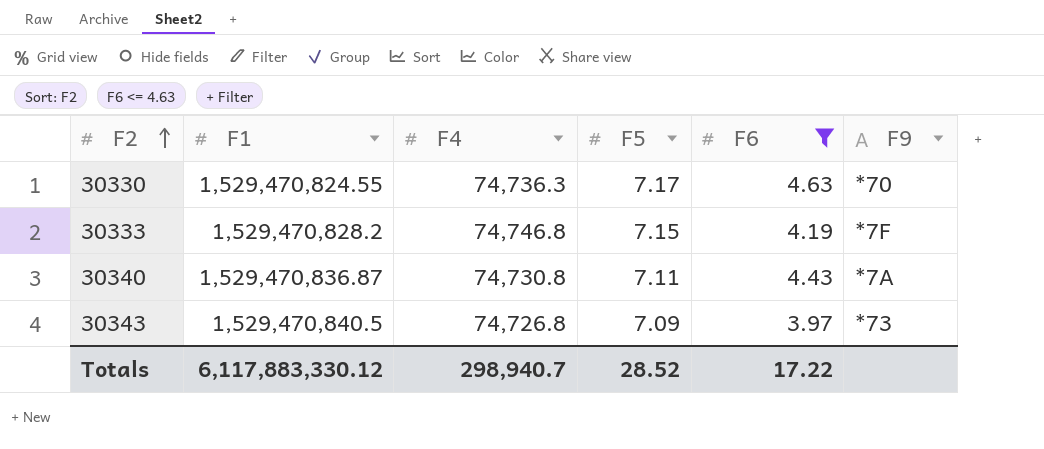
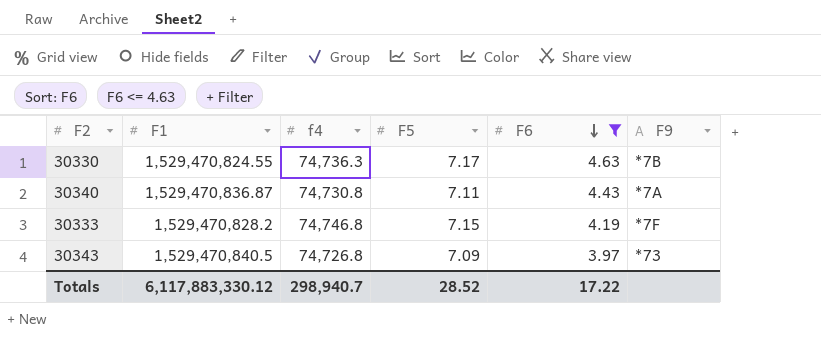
row order: F2 ascending -> F6 descending
column name: F4 -> f4
30330 | F9: *70 -> *7B

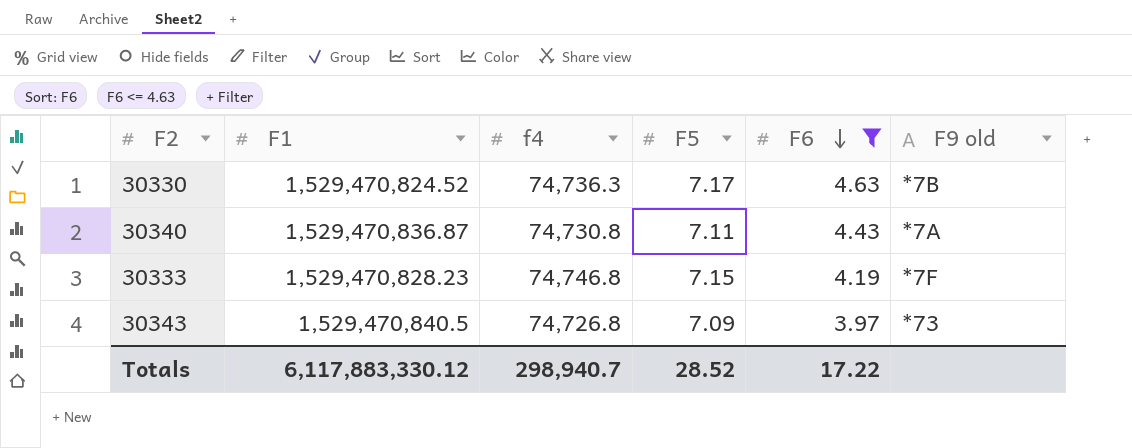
column name: F9 -> F9 old
30330 | F1: 1,529,470,824.55 -> 1,529,470,824.52
30333 | F1: 1,529,470,828.2 -> 1,529,470,828.23

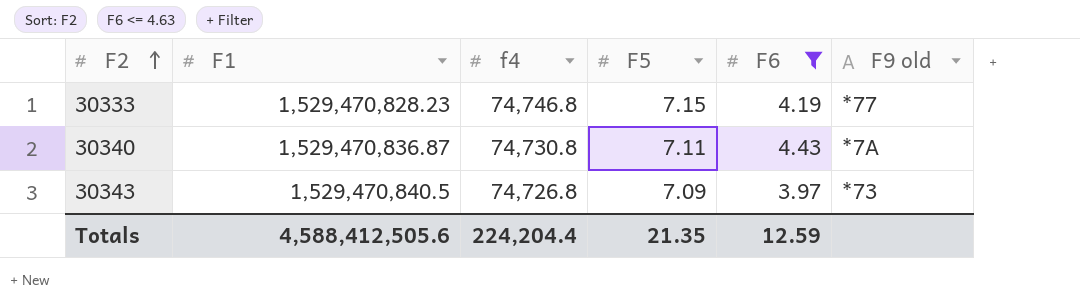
row order: F6 descending -> F2 ascending
row 30330: 1,529,470,824.52 | 74,736.3 | 7.17 | 4.63 | *7B -> none
30333 | F9 old: *7F -> *77
Totals | F1: 6,117,883,330.12 -> 4,588,412,505.6
Totals | f4: 298,940.7 -> 224,204.4
Totals | F5: 28.52 -> 21.35
Totals | F6: 17.22 -> 12.59

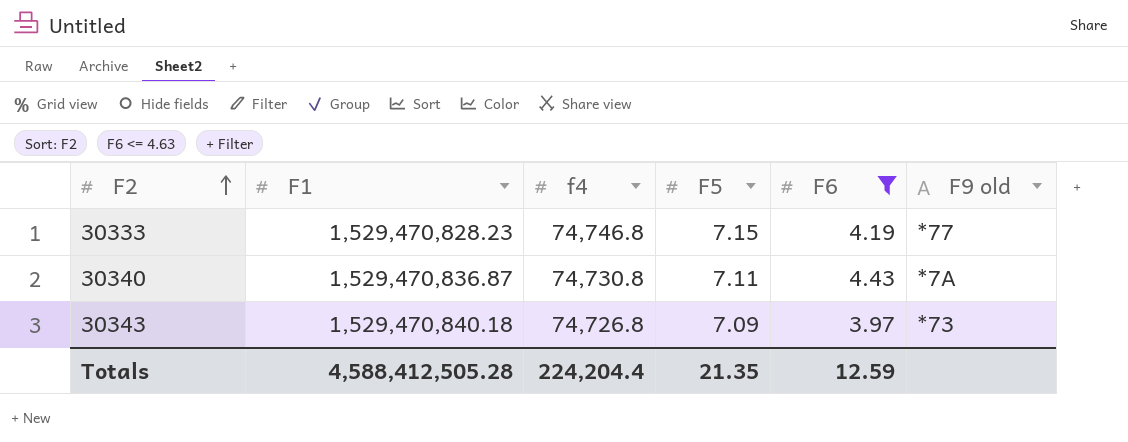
30343 | F1: 1,529,470,840.5 -> 1,529,470,840.18
Totals | F1: 4,588,412,505.6 -> 4,588,412,505.28

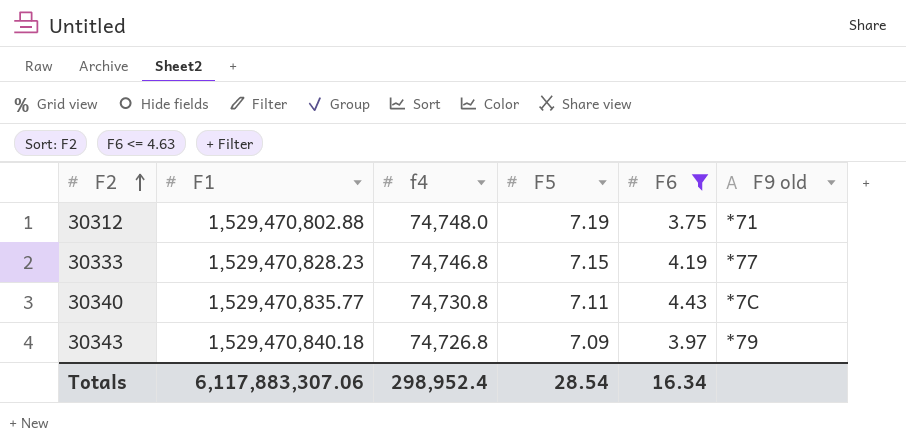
row 30312: none -> 1,529,470,802.88 | 74,748.0 | 7.19 | 3.75 | *71
30340 | F1: 1,529,470,836.87 -> 1,529,470,835.77
30340 | F9 old: *7A -> *7C
30343 | F9 old: *73 -> *79
Totals | F1: 4,588,412,505.28 -> 6,117,883,307.06
Totals | f4: 224,204.4 -> 298,952.4
Totals | F5: 21.35 -> 28.54
Totals | F6: 12.59 -> 16.34

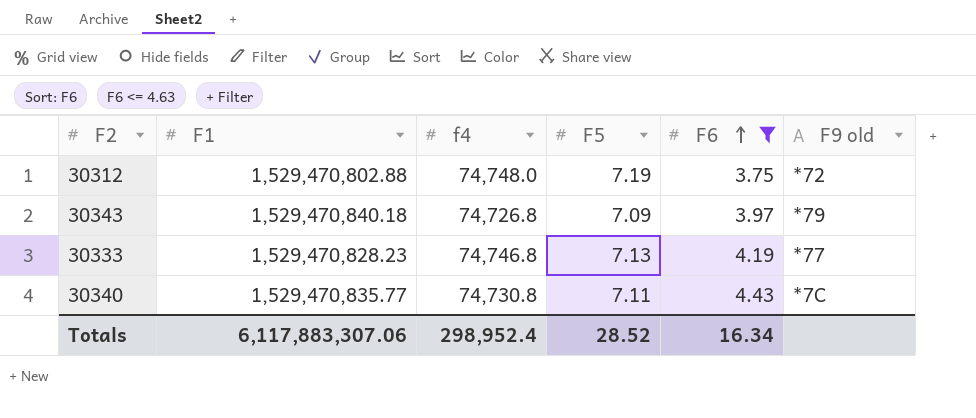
row order: F2 ascending -> F6 ascending
30312 | F9 old: *71 -> *72
30333 | F5: 7.15 -> 7.13
Totals | F5: 28.54 -> 28.52

